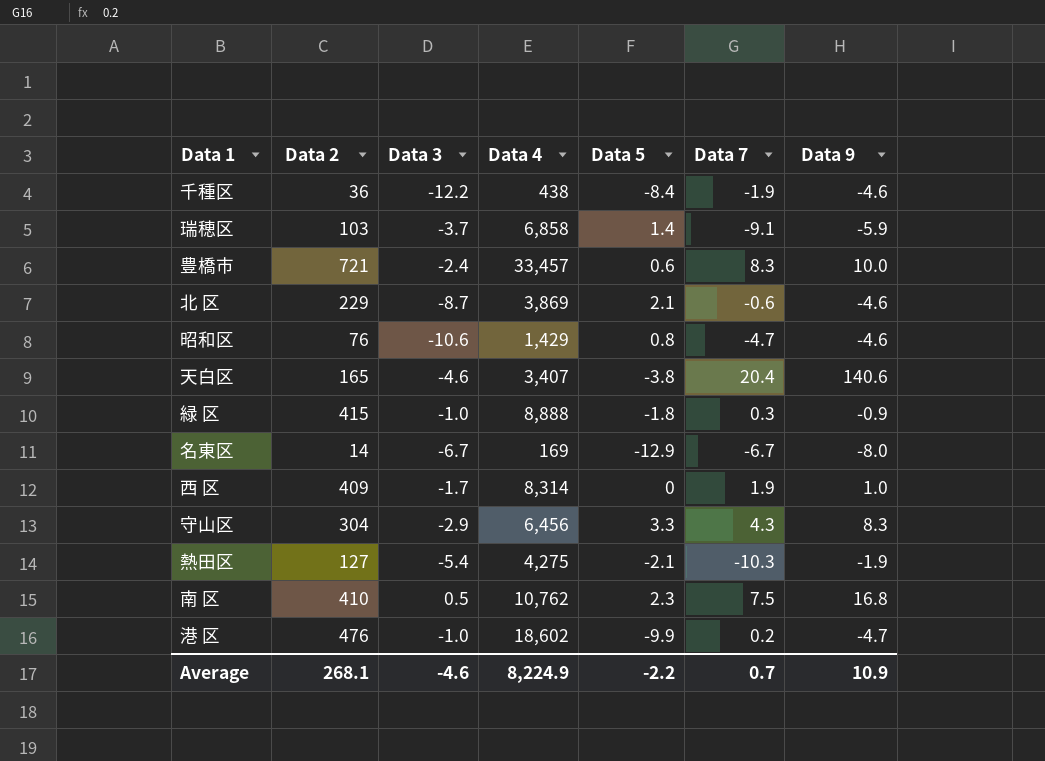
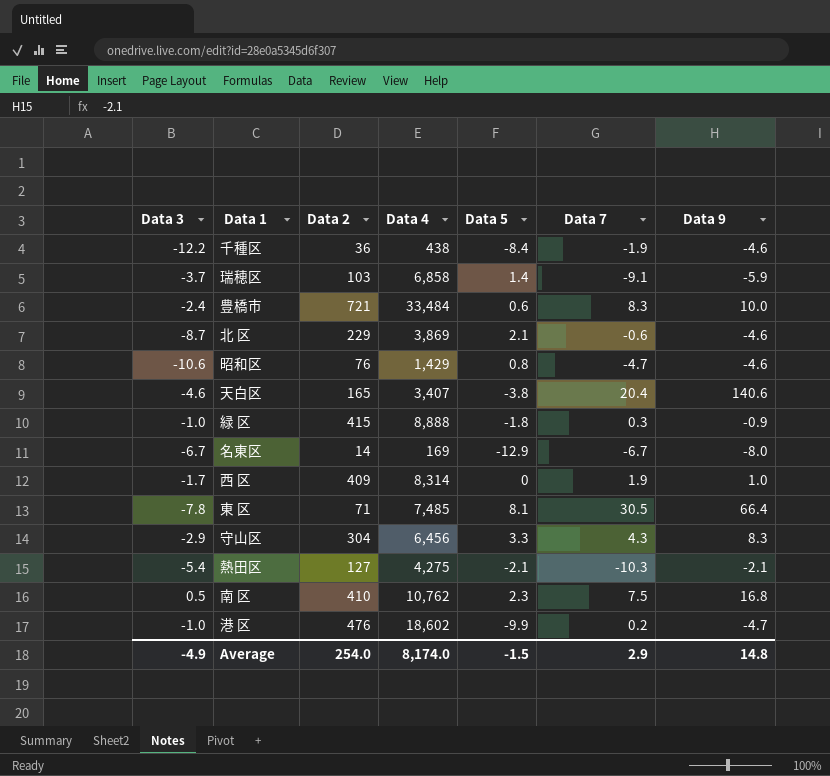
column Data 3 | position: 3 -> 1
豊橋市 | Data 4: 33,457 -> 33,484
row 東 区: none -> -7.8 | 71 | 7,485 | 8.1 | 30.5 | 66.4
熱田区 | Data 9: -1.9 -> -2.1
Average | Data 3: -4.6 -> -4.9
Average | Data 2: 268.1 -> 254.0
Average | Data 4: 8,224.9 -> 8,174.0
Average | Data 5: -2.2 -> -1.5
Average | Data 7: 0.7 -> 2.9
Average | Data 9: 10.9 -> 14.8

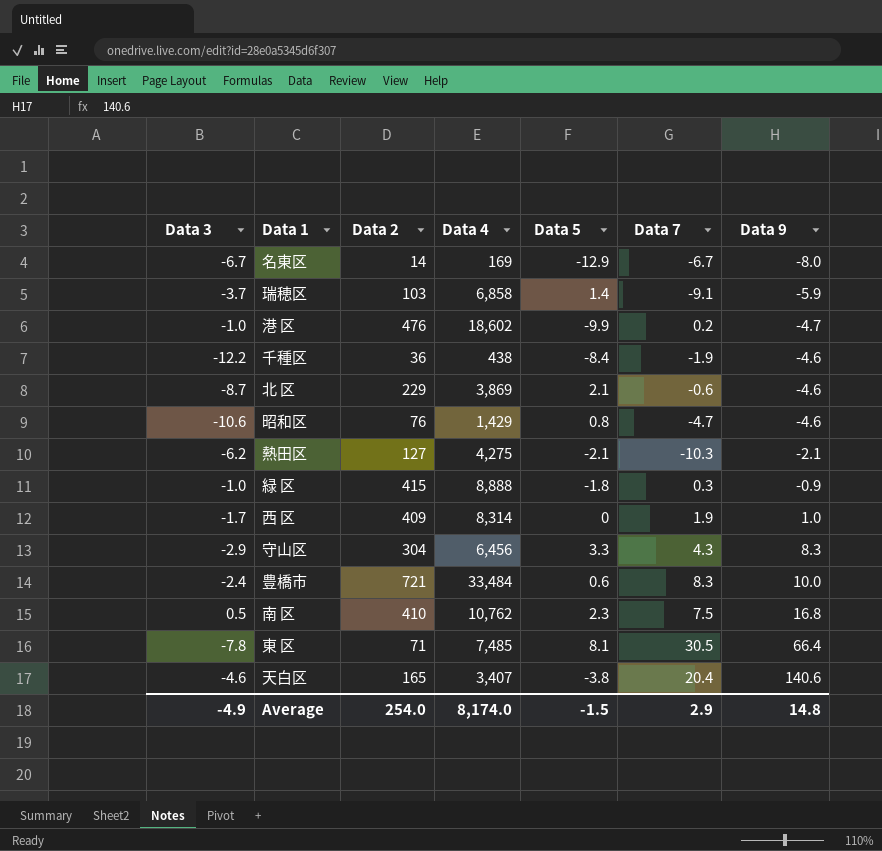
row order: none -> Data 9 ascending
熱田区 | Data 3: -5.4 -> -6.2

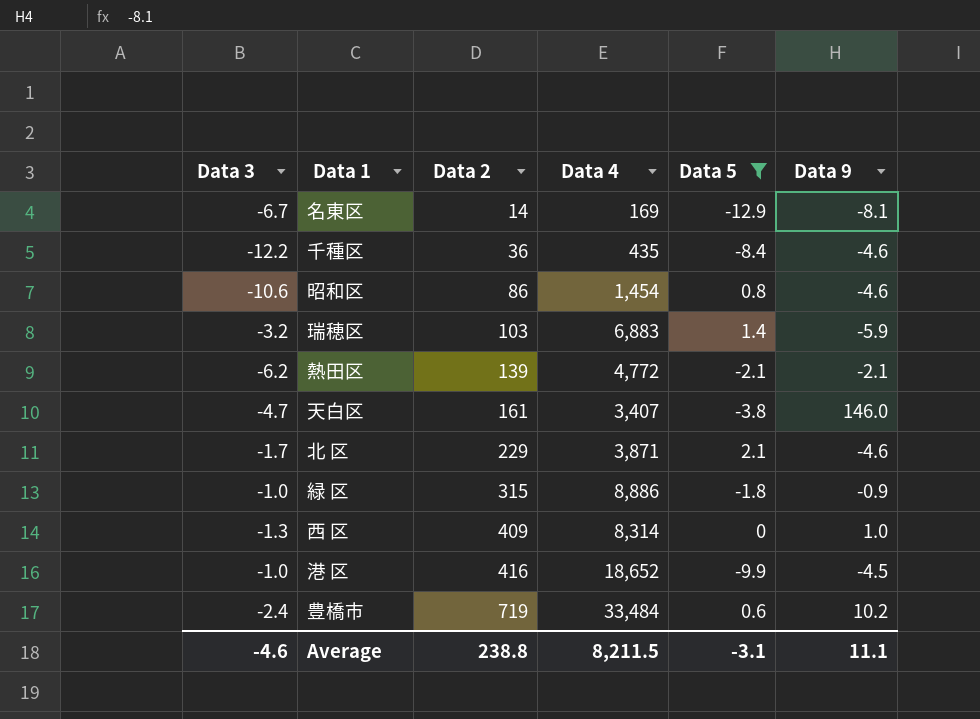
filter: none -> Data 5 <= 2.1
row order: Data 9 ascending -> Data 2 ascending
column Data 7 | position: 6 -> none
名東区 | Data 9: -8.0 -> -8.1
千種区 | Data 4: 438 -> 435
昭和区 | Data 2: 76 -> 86
昭和区 | Data 4: 1,429 -> 1,454
瑞穂区 | Data 3: -3.7 -> -3.2
瑞穂区 | Data 4: 6,858 -> 6,883
熱田区 | Data 2: 127 -> 139
熱田区 | Data 4: 4,275 -> 4,772
天白区 | Data 3: -4.6 -> -4.7
天白区 | Data 2: 165 -> 161
天白区 | Data 9: 140.6 -> 146.0
北 区 | Data 3: -8.7 -> -1.7
北 区 | Data 4: 3,869 -> 3,871
緑 区 | Data 2: 415 -> 315
緑 区 | Data 4: 8,888 -> 8,886
西 区 | Data 3: -1.7 -> -1.3
港 区 | Data 2: 476 -> 416
港 区 | Data 4: 18,602 -> 18,652
港 区 | Data 9: -4.7 -> -4.5
豊橋市 | Data 2: 721 -> 719
豊橋市 | Data 9: 10.0 -> 10.2
Average | Data 3: -4.9 -> -4.6
Average | Data 2: 254.0 -> 238.8
Average | Data 4: 8,174.0 -> 8,211.5
Average | Data 5: -1.5 -> -3.1
Average | Data 9: 14.8 -> 11.1

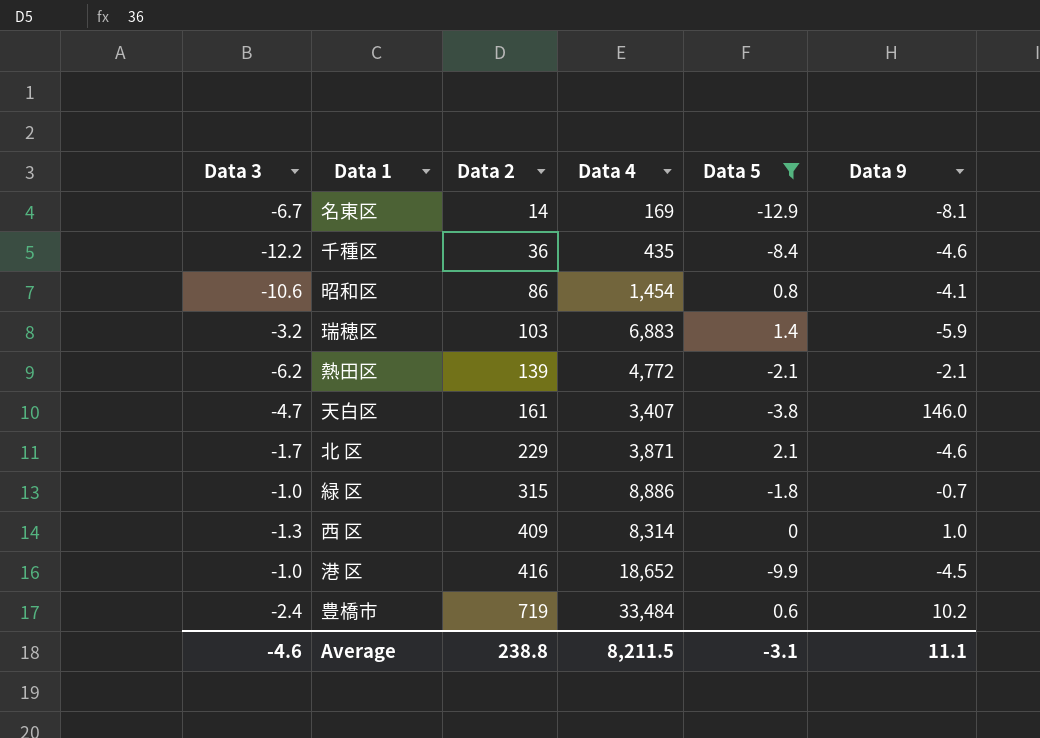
昭和区 | Data 9: -4.6 -> -4.1
緑 区 | Data 9: -0.9 -> -0.7

